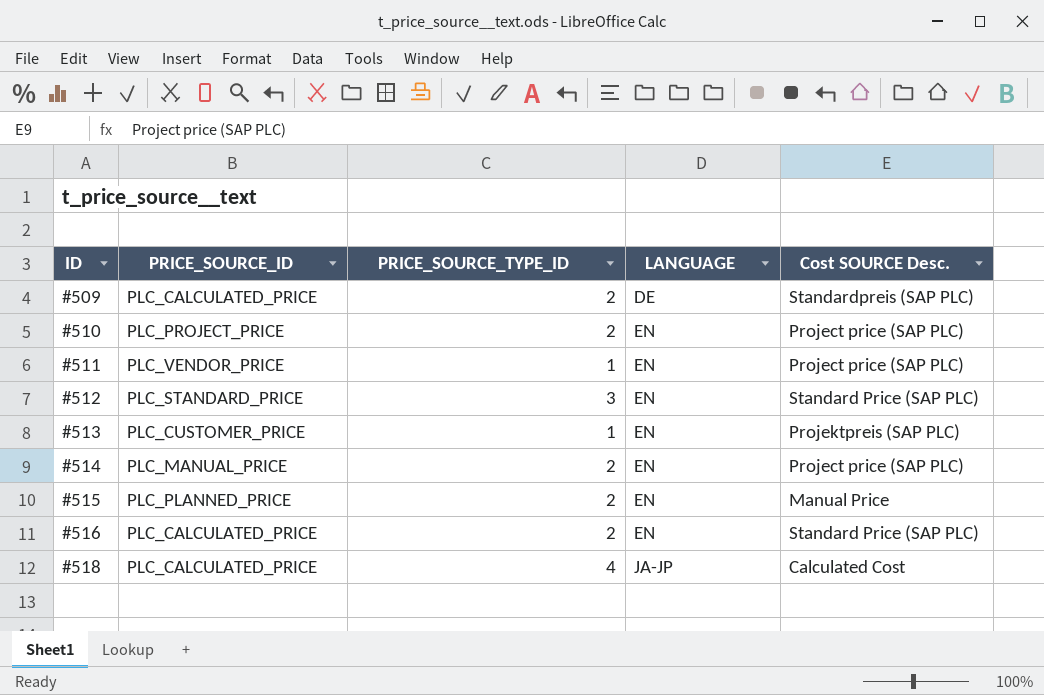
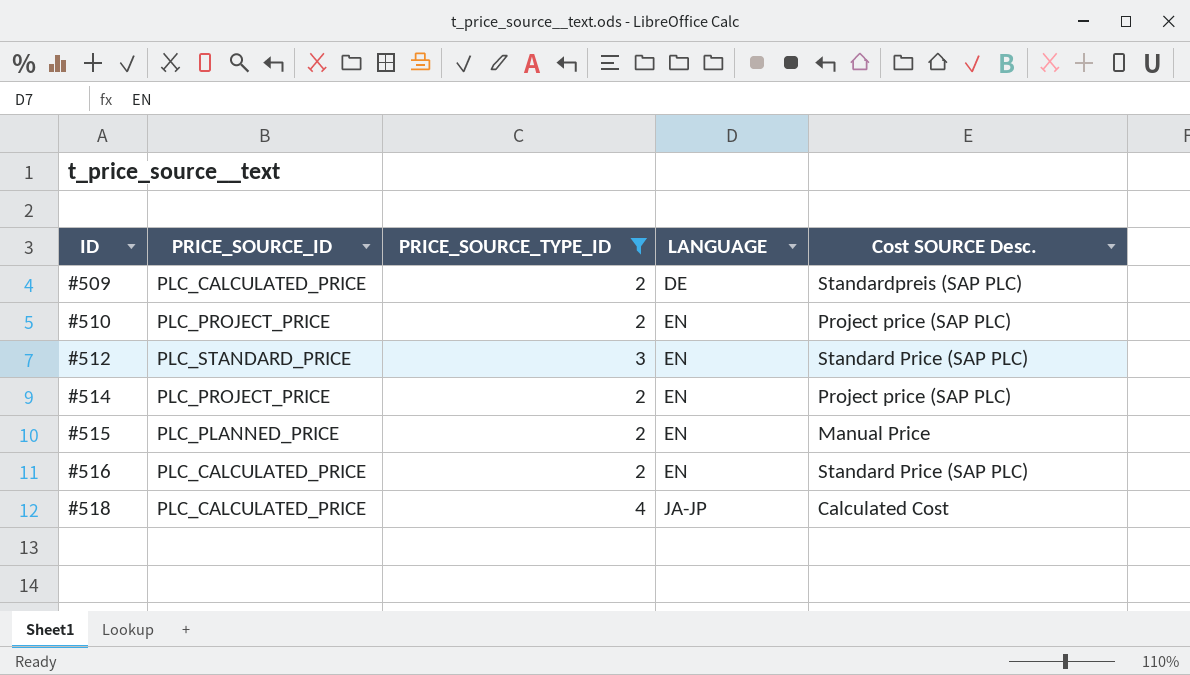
filter: none -> PRICE_SOURCE_TYPE_ID != 1
#514 | PRICE_SOURCE_ID: PLC_MANUAL_PRICE -> PLC_PROJECT_PRICE

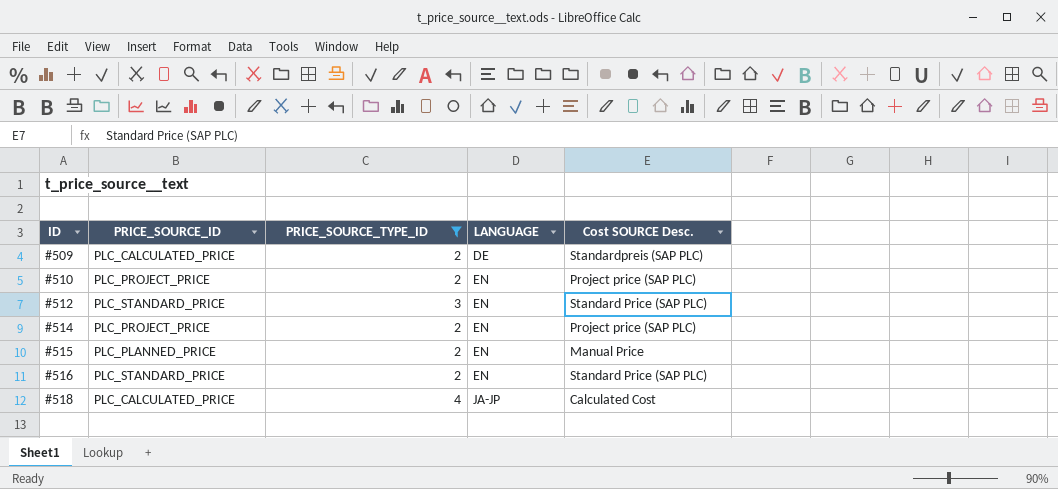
#516 | PRICE_SOURCE_ID: PLC_CALCULATED_PRICE -> PLC_STANDARD_PRICE

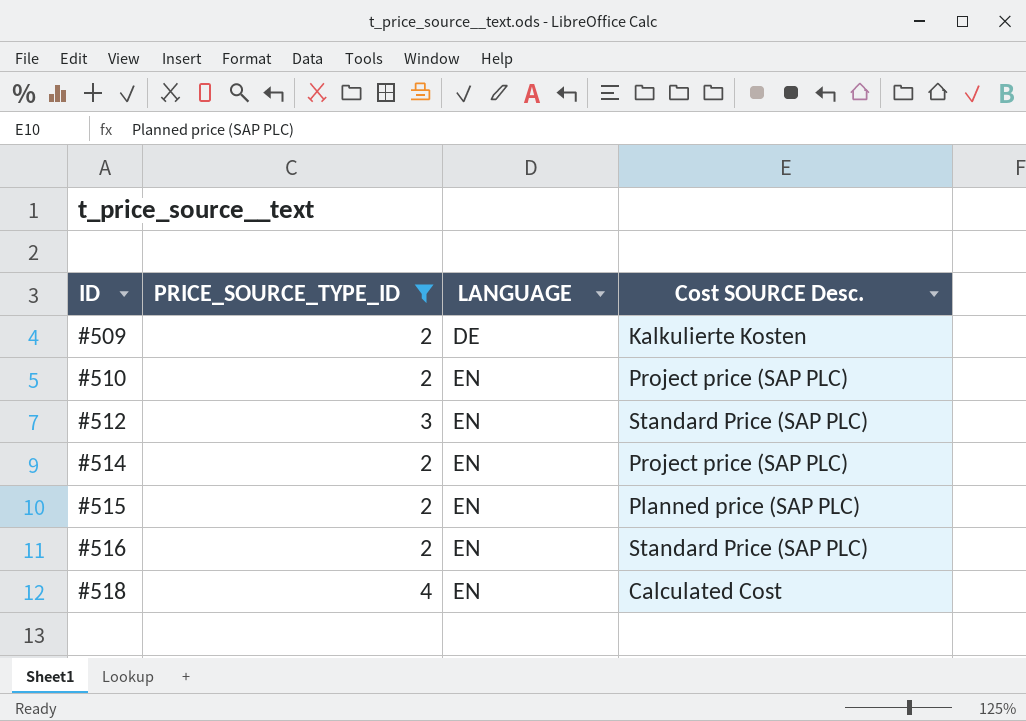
column PRICE_SOURCE_ID | position: 2 -> none
#509 | Cost SOURCE Desc.: Standardpreis (SAP PLC) -> Kalkulierte Kosten
#515 | Cost SOURCE Desc.: Manual Price -> Planned price (SAP PLC)
#518 | LANGUAGE: JA-JP -> EN

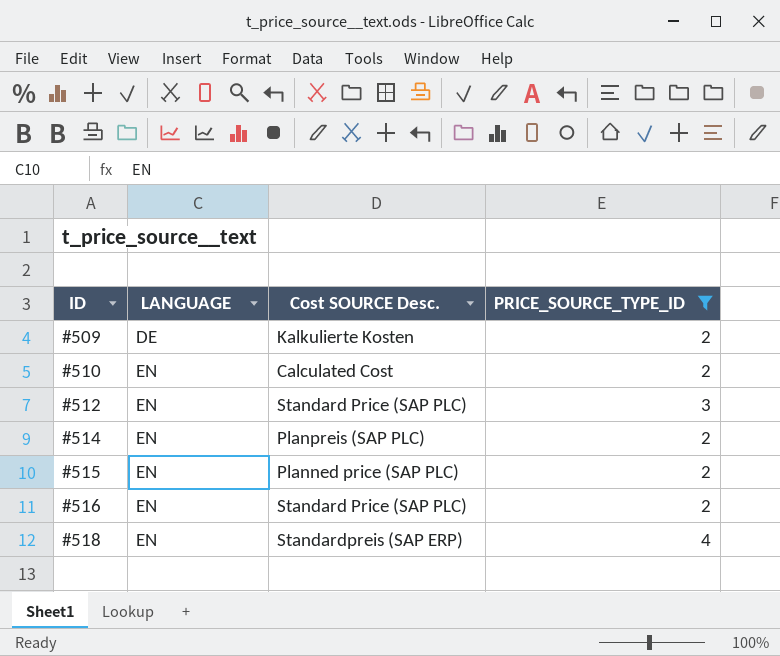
column PRICE_SOURCE_TYPE_ID | position: 2 -> 4
#510 | Cost SOURCE Desc.: Project price (SAP PLC) -> Calculated Cost
#514 | Cost SOURCE Desc.: Project price (SAP PLC) -> Planpreis (SAP PLC)
#518 | Cost SOURCE Desc.: Calculated Cost -> Standardpreis (SAP ERP)

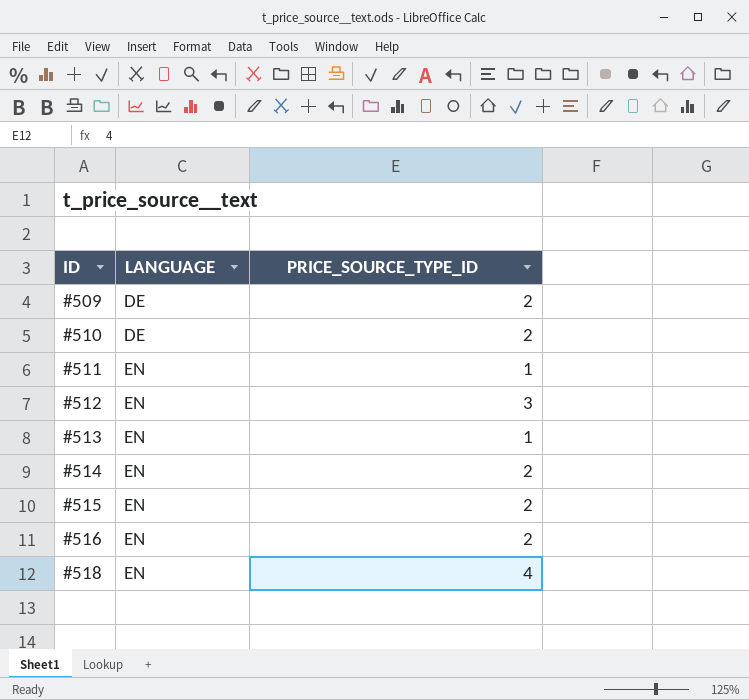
filter: PRICE_SOURCE_TYPE_ID != 1 -> none
column Cost SOURCE Desc. | position: 3 -> none
#510 | LANGUAGE: EN -> DE

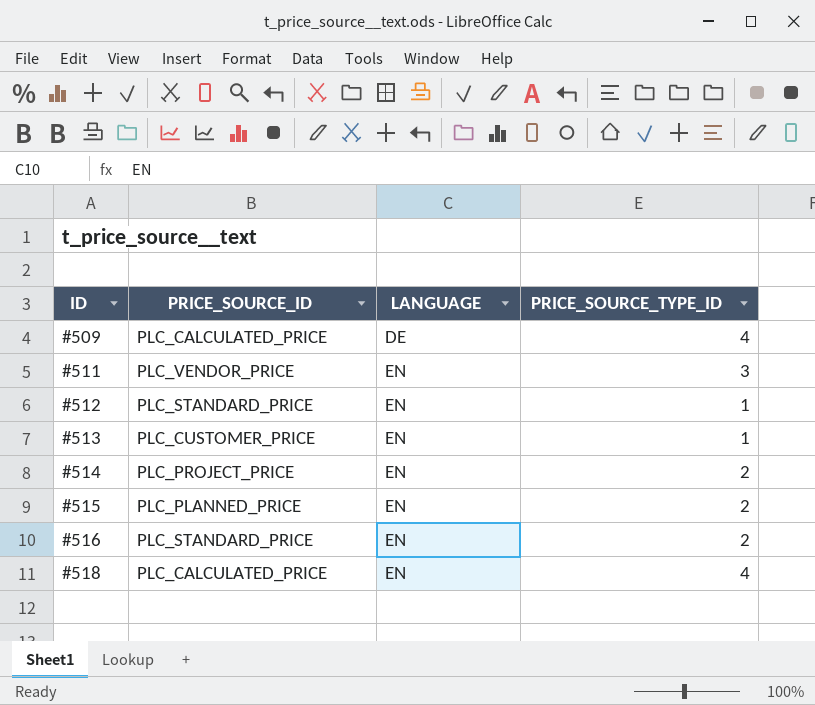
column PRICE_SOURCE_ID | position: none -> 2
row #510: DE | 2 -> none
#509 | PRICE_SOURCE_TYPE_ID: 2 -> 4
#511 | PRICE_SOURCE_TYPE_ID: 1 -> 3
#512 | PRICE_SOURCE_TYPE_ID: 3 -> 1

